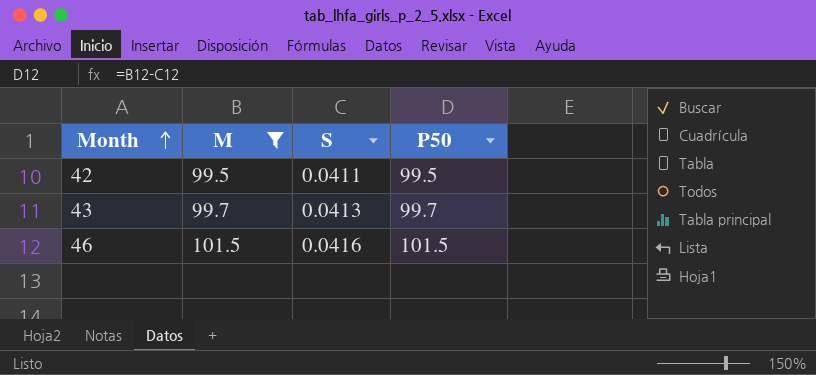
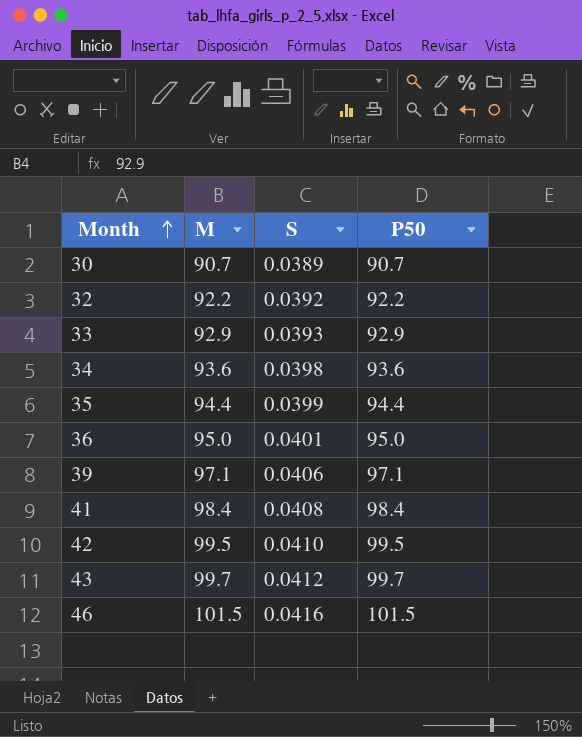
filter: M >= 99.5 -> none
42 | S: 0.0411 -> 0.0410
43 | S: 0.0413 -> 0.0412

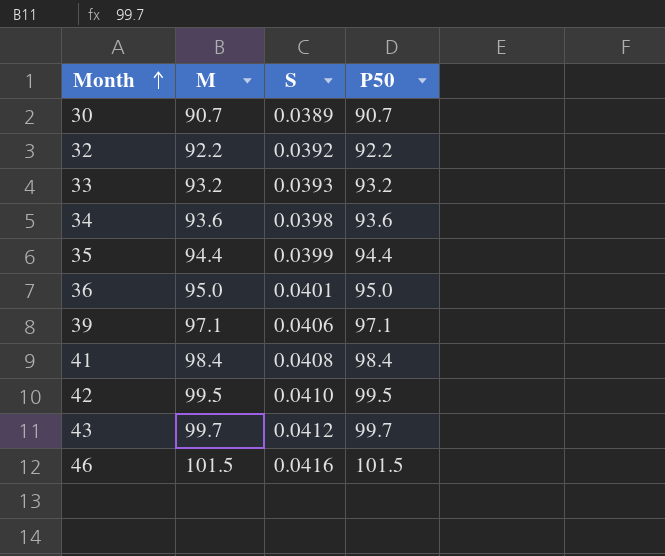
33 | M: 92.9 -> 93.2
33 | P50: 92.9 -> 93.2

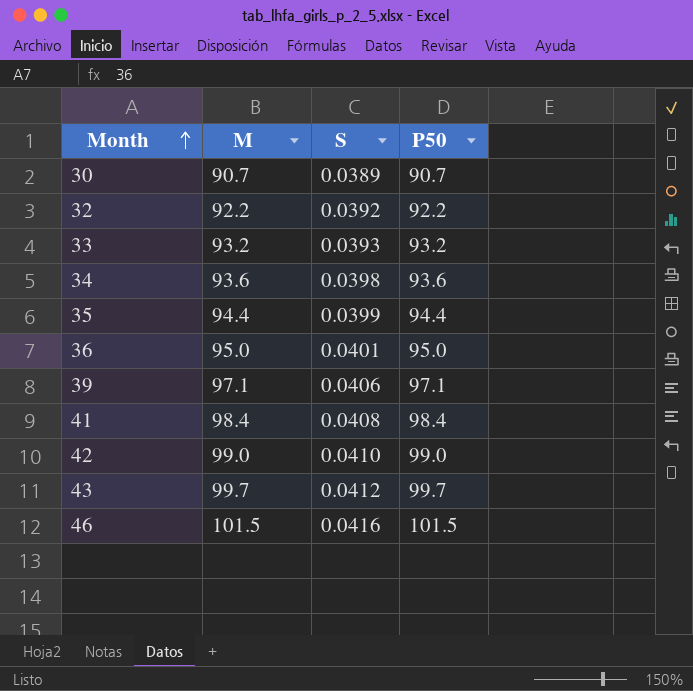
42 | M: 99.5 -> 99.0
42 | P50: 99.5 -> 99.0

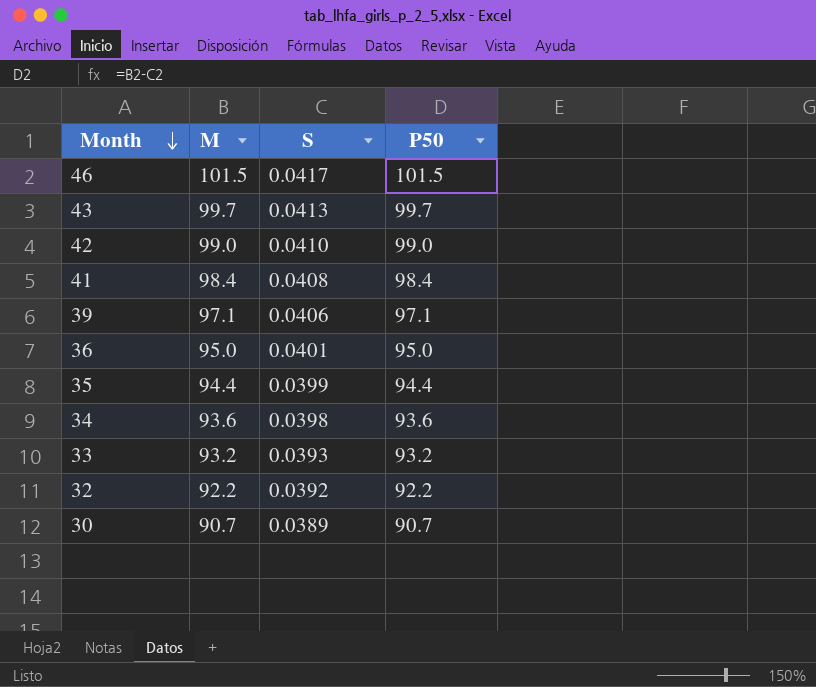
row order: Month ascending -> Month descending
46 | S: 0.0416 -> 0.0417
43 | S: 0.0412 -> 0.0413

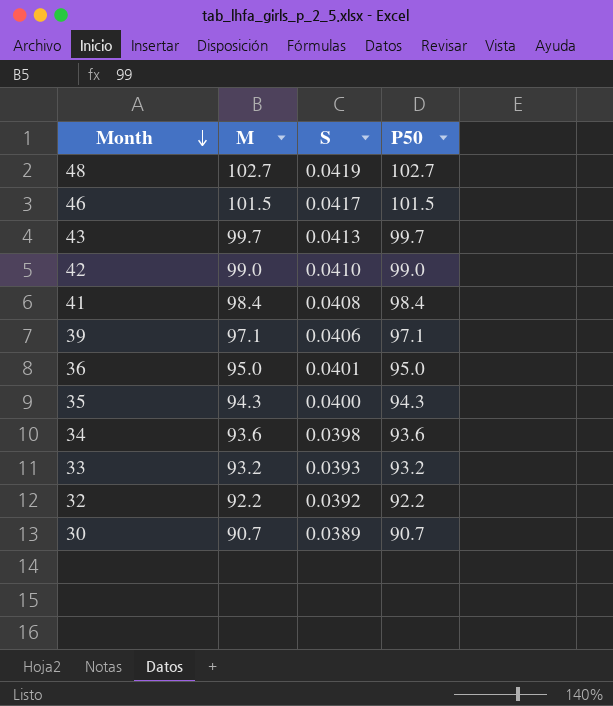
row 48: none -> 102.7 | 0.0419 | 102.7
35 | M: 94.4 -> 94.3
35 | S: 0.0399 -> 0.0400
35 | P50: 94.4 -> 94.3

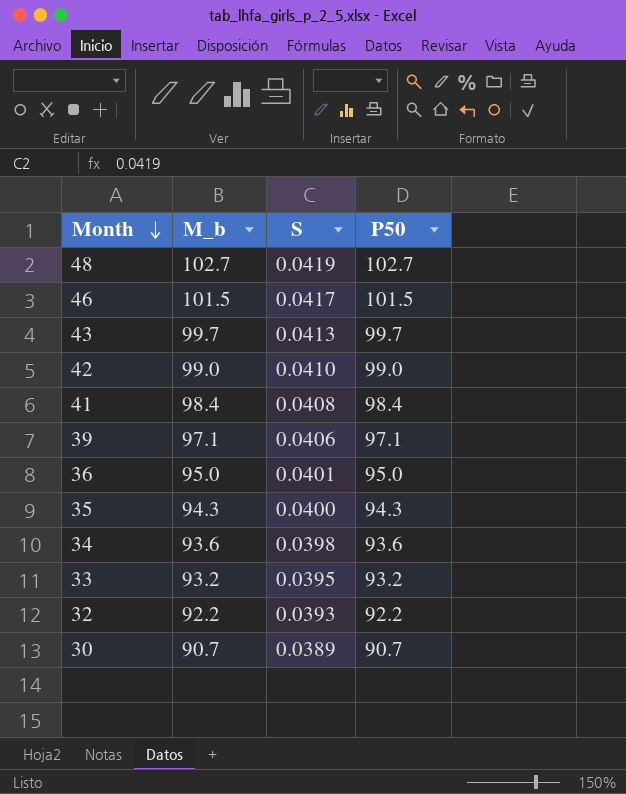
column name: M -> M_b
33 | S: 0.0393 -> 0.0395
32 | S: 0.0392 -> 0.0393

